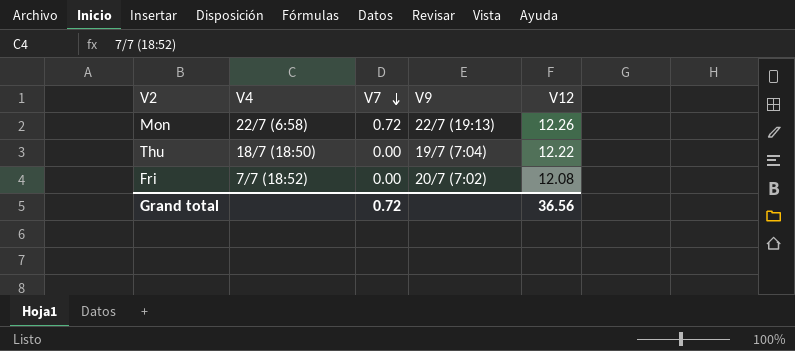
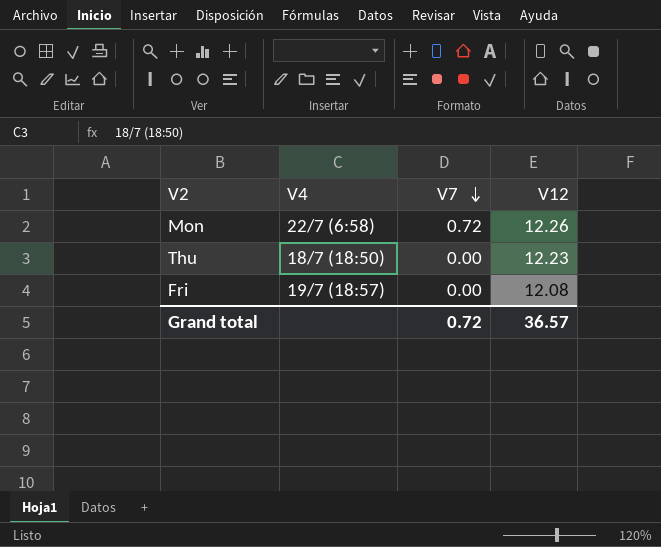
column V9 | position: 4 -> none
Thu | V12: 12.22 -> 12.23
Fri | V4: 7/7 (18:52) -> 19/7 (18:57)
Grand total | V12: 36.56 -> 36.57

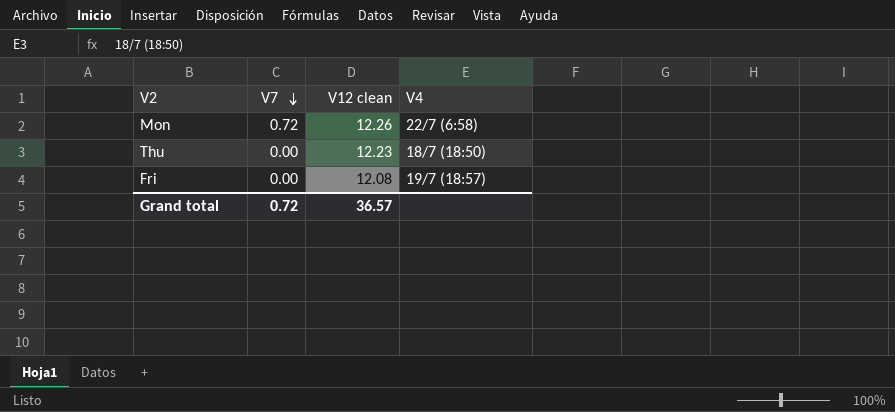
column name: V12 -> V12 clean
column V4 | position: 2 -> 4

